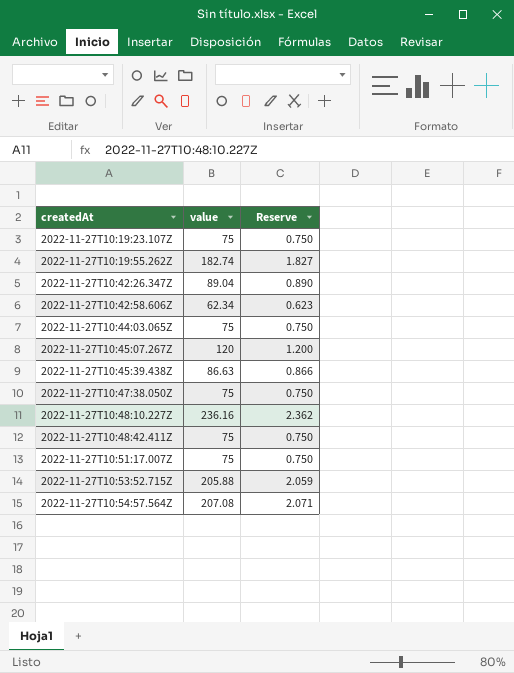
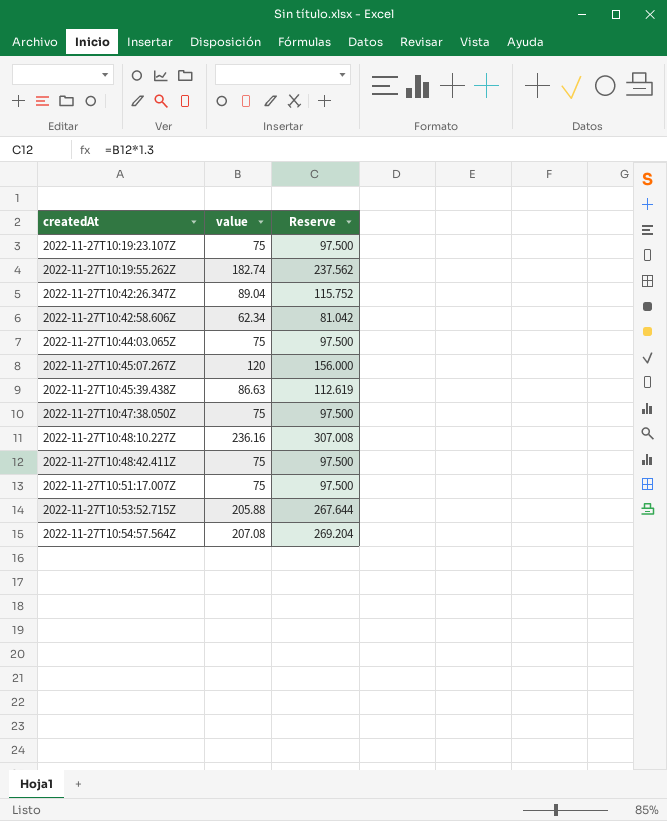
column Reserve | formula: [value] * 0.01 -> [value] * 1.3

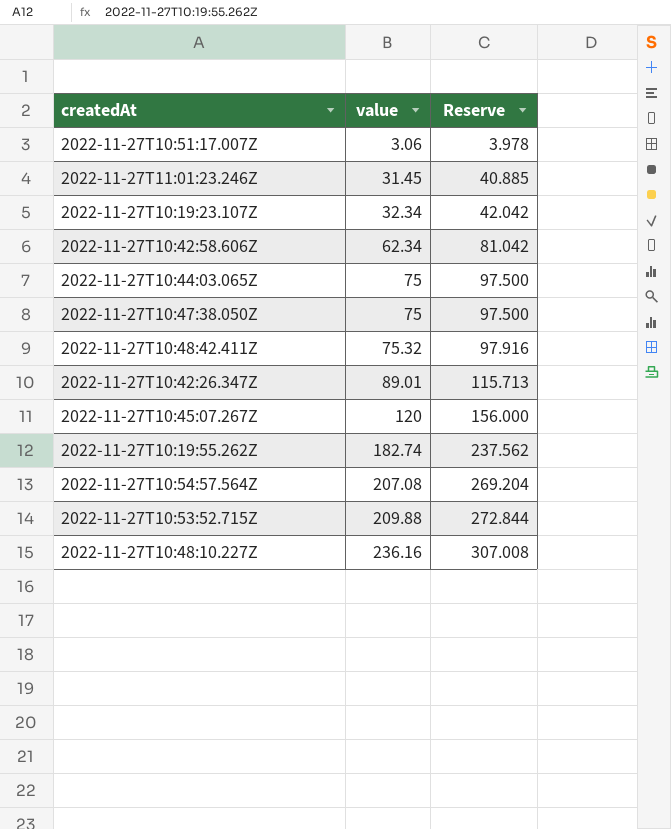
row order: createdAt ascending -> value ascending
row 2022-11-27T10:45:39.438Z: 86.63 | 112.619 -> none
2022-11-27T10:51:17.007Z | value: 75 -> 3.06
2022-11-27T10:51:17.007Z | Reserve: 97.500 -> 3.978
row 2022-11-27T11:01:23.246Z: none -> 31.45 | 40.885
2022-11-27T10:19:23.107Z | value: 75 -> 32.34
2022-11-27T10:19:23.107Z | Reserve: 97.500 -> 42.042
2022-11-27T10:48:42.411Z | value: 75 -> 75.32
2022-11-27T10:48:42.411Z | Reserve: 97.500 -> 97.916
2022-11-27T10:42:26.347Z | value: 89.04 -> 89.01
2022-11-27T10:42:26.347Z | Reserve: 115.752 -> 115.713
2022-11-27T10:53:52.715Z | value: 205.88 -> 209.88
2022-11-27T10:53:52.715Z | Reserve: 267.644 -> 272.844

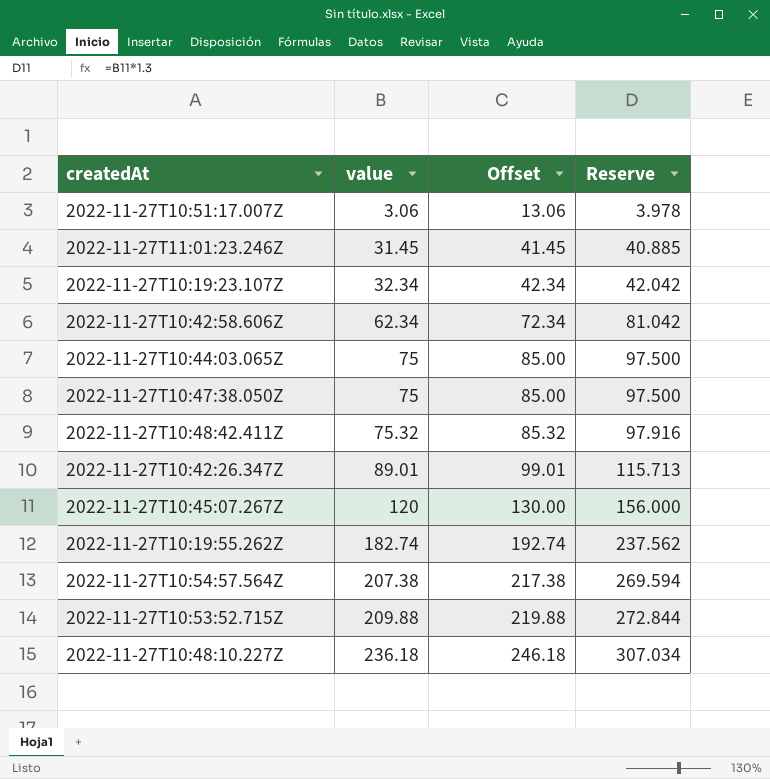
column Offset | formula: none -> [value] + 10
2022-11-27T10:54:57.564Z | value: 207.08 -> 207.38
2022-11-27T10:54:57.564Z | Reserve: 269.204 -> 269.594
2022-11-27T10:48:10.227Z | value: 236.16 -> 236.18
2022-11-27T10:48:10.227Z | Reserve: 307.008 -> 307.034

